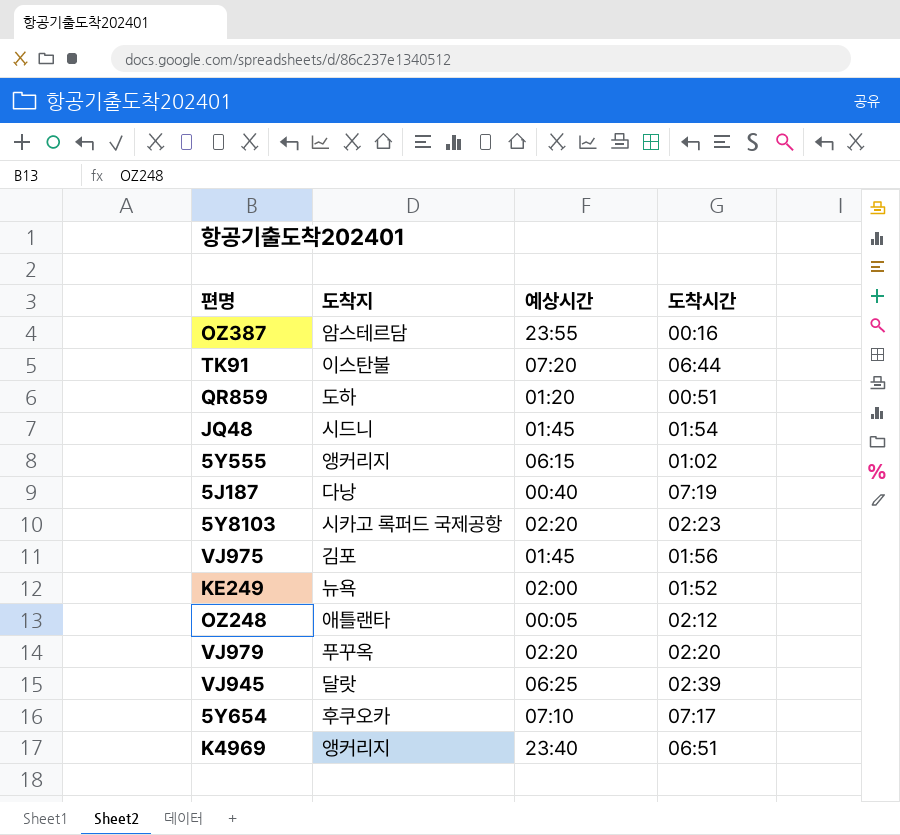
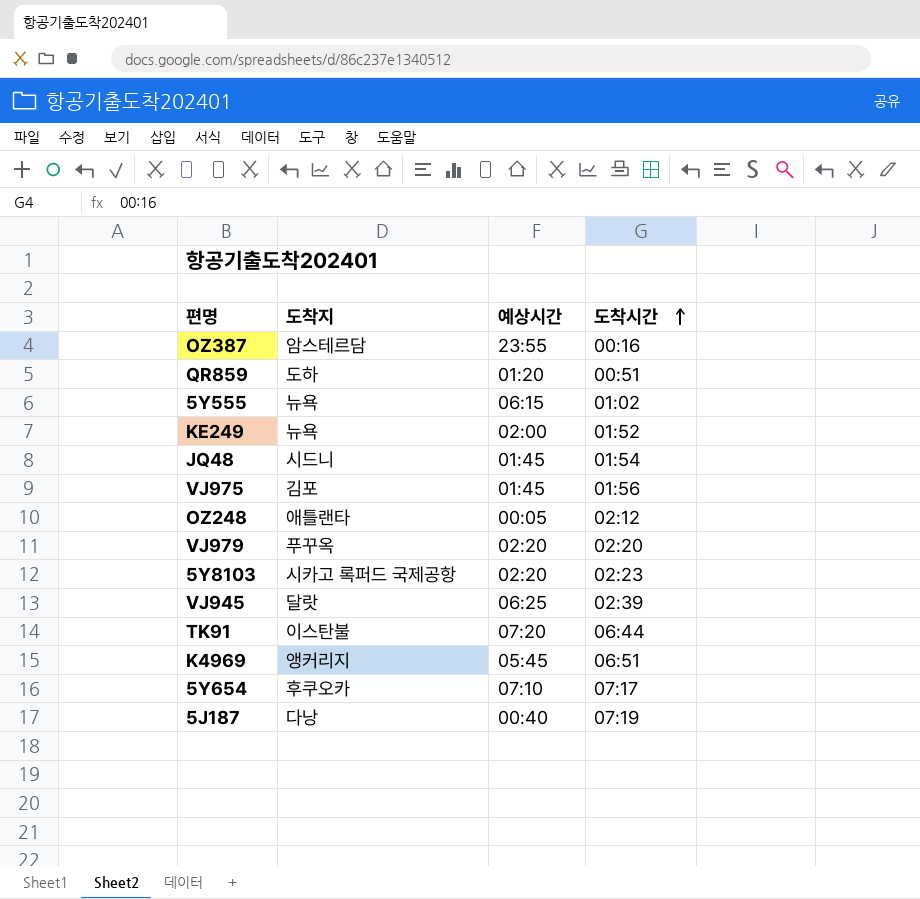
row order: none -> 도착시간 ascending
5Y555 | 도착지: 앵커리지 -> 뉴욕
K4969 | 예상시간: 23:40 -> 05:45

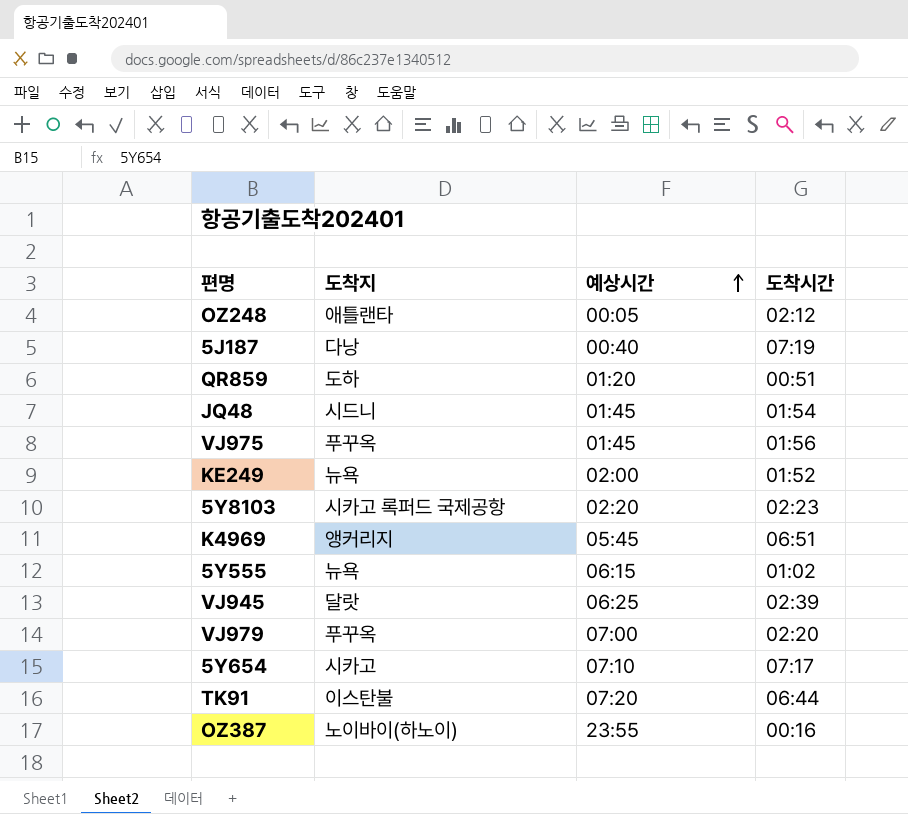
row order: 도착시간 ascending -> 예상시간 ascending
VJ975 | 도착지: 김포 -> 푸꾸옥
VJ979 | 예상시간: 02:20 -> 07:00
5Y654 | 도착지: 후쿠오카 -> 시카고
OZ387 | 도착지: 암스테르담 -> 노이바이(하노이)

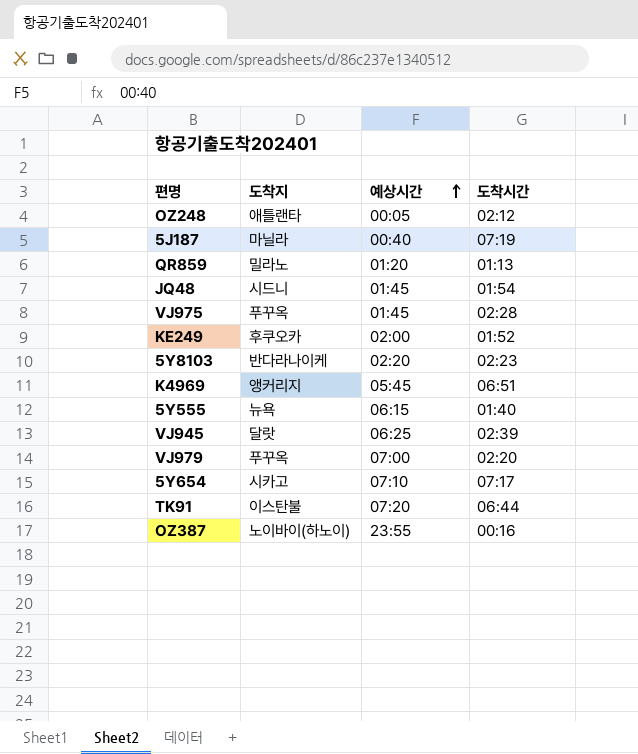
5J187 | 도착지: 다낭 -> 마닐라
QR859 | 도착지: 도하 -> 밀라노
QR859 | 도착시간: 00:51 -> 01:13
VJ975 | 도착시간: 01:56 -> 02:28
KE249 | 도착지: 뉴욕 -> 후쿠오카
5Y8103 | 도착지: 시카고 록퍼드 국제공항 -> 반다라나이케
5Y555 | 도착시간: 01:02 -> 01:40

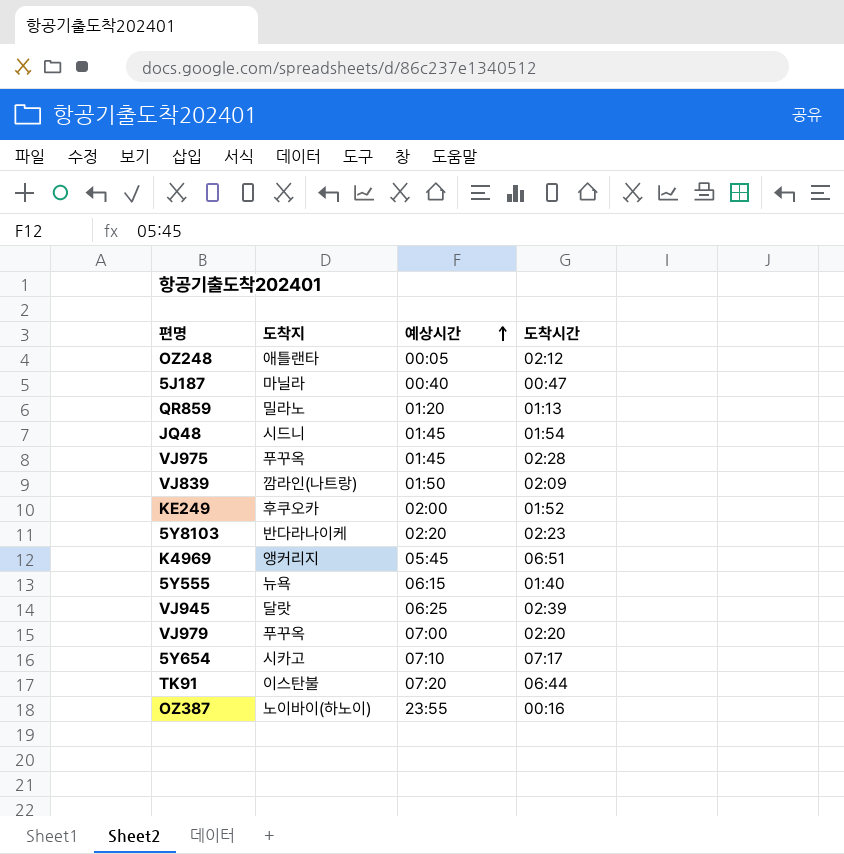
5J187 | 도착시간: 07:19 -> 00:47
row VJ839: none -> 깜라인(나트랑) | 01:50 | 02:09

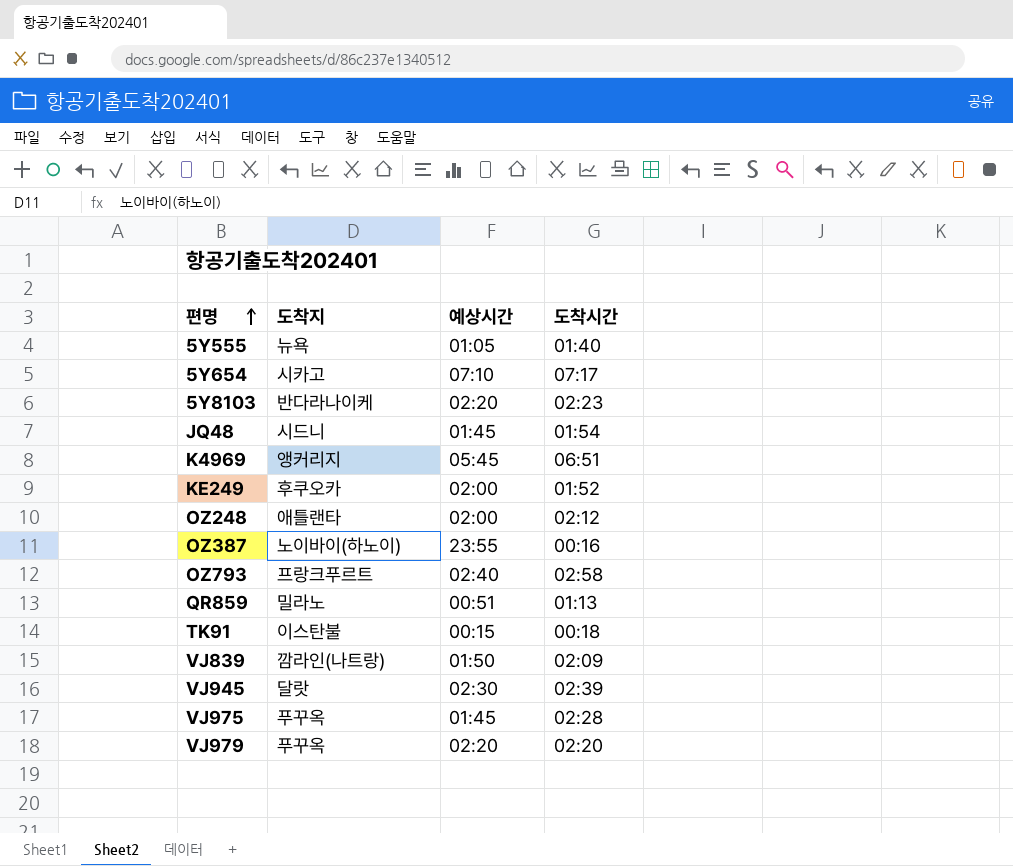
row order: 예상시간 ascending -> 편명 ascending
row 5J187: 마닐라 | 00:40 | 00:47 -> none
5Y555 | 예상시간: 06:15 -> 01:05
OZ248 | 예상시간: 00:05 -> 02:00
row OZ793: none -> 프랑크푸르트 | 02:40 | 02:58
QR859 | 예상시간: 01:20 -> 00:51
TK91 | 예상시간: 07:20 -> 00:15
TK91 | 도착시간: 06:44 -> 00:18
VJ945 | 예상시간: 06:25 -> 02:30
VJ979 | 예상시간: 07:00 -> 02:20

